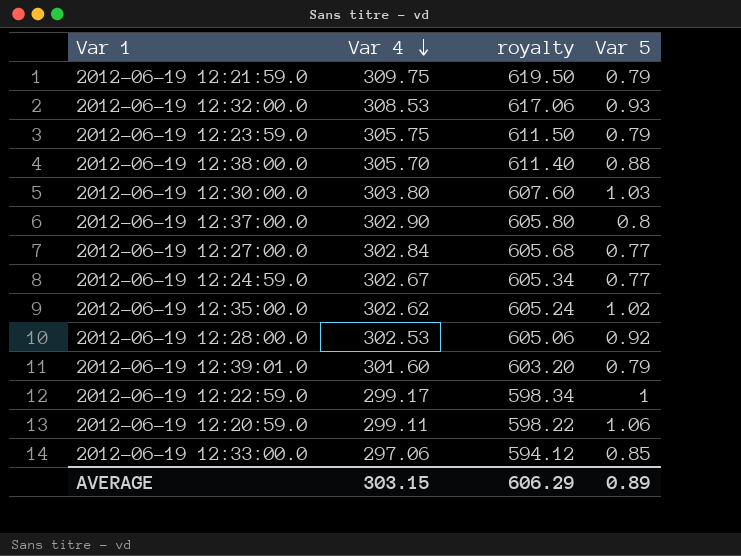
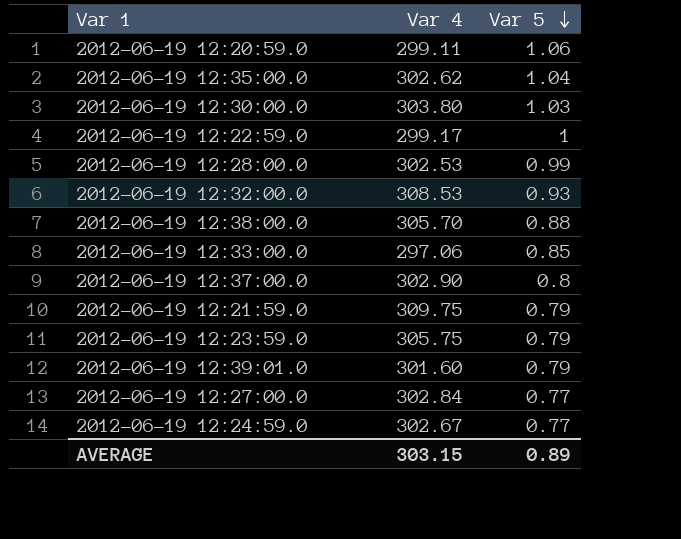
row order: Var 4 descending -> Var 5 descending
column royalty | formula: [Var 4] * 2 -> none
2012-06-19 12:35:00.0 | Var 5: 1.02 -> 1.04
2012-06-19 12:28:00.0 | Var 5: 0.92 -> 0.99

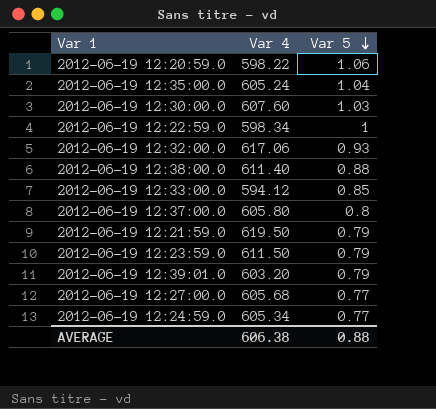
row 2012-06-19 12:28:00.0: 302.53 | 0.99 -> none
2012-06-19 12:20:59.0 | Var 4: 299.11 -> 598.22
2012-06-19 12:35:00.0 | Var 4: 302.62 -> 605.24
2012-06-19 12:30:00.0 | Var 4: 303.80 -> 607.60
2012-06-19 12:22:59.0 | Var 4: 299.17 -> 598.34
2012-06-19 12:32:00.0 | Var 4: 308.53 -> 617.06
2012-06-19 12:38:00.0 | Var 4: 305.70 -> 611.40
2012-06-19 12:33:00.0 | Var 4: 297.06 -> 594.12
2012-06-19 12:37:00.0 | Var 4: 302.90 -> 605.80
2012-06-19 12:21:59.0 | Var 4: 309.75 -> 619.50
2012-06-19 12:23:59.0 | Var 4: 305.75 -> 611.50
2012-06-19 12:39:01.0 | Var 4: 301.60 -> 603.20
2012-06-19 12:27:00.0 | Var 4: 302.84 -> 605.68
2012-06-19 12:24:59.0 | Var 4: 302.67 -> 605.34
AVERAGE | Var 4: 303.15 -> 606.38
AVERAGE | Var 5: 0.89 -> 0.88

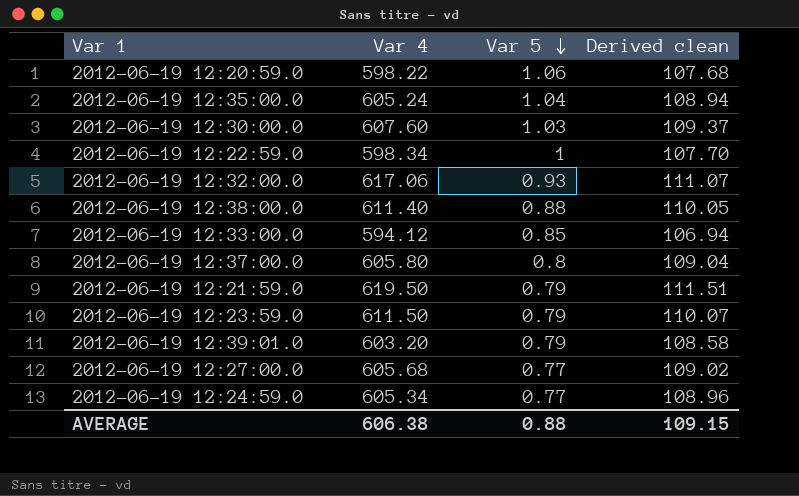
column Derived clean | formula: none -> [Var 4] * 0.18

